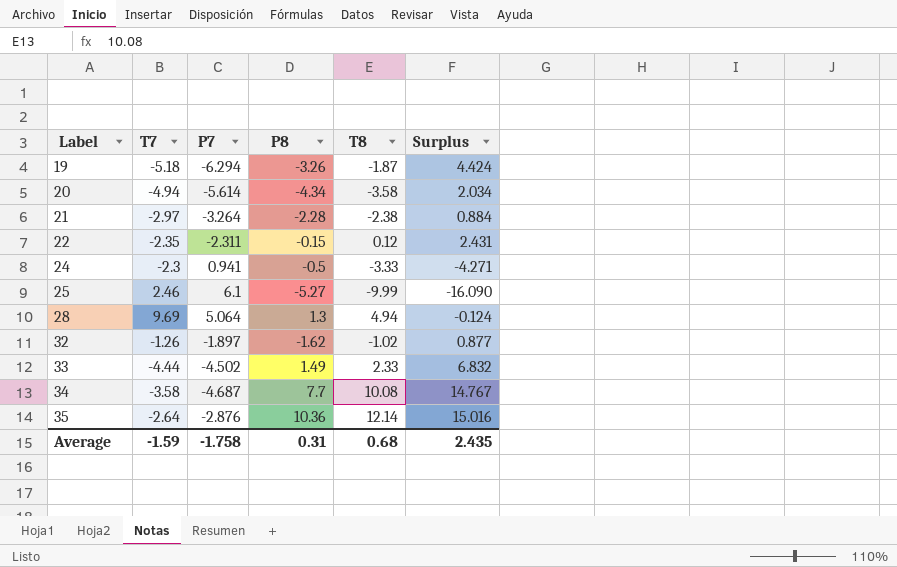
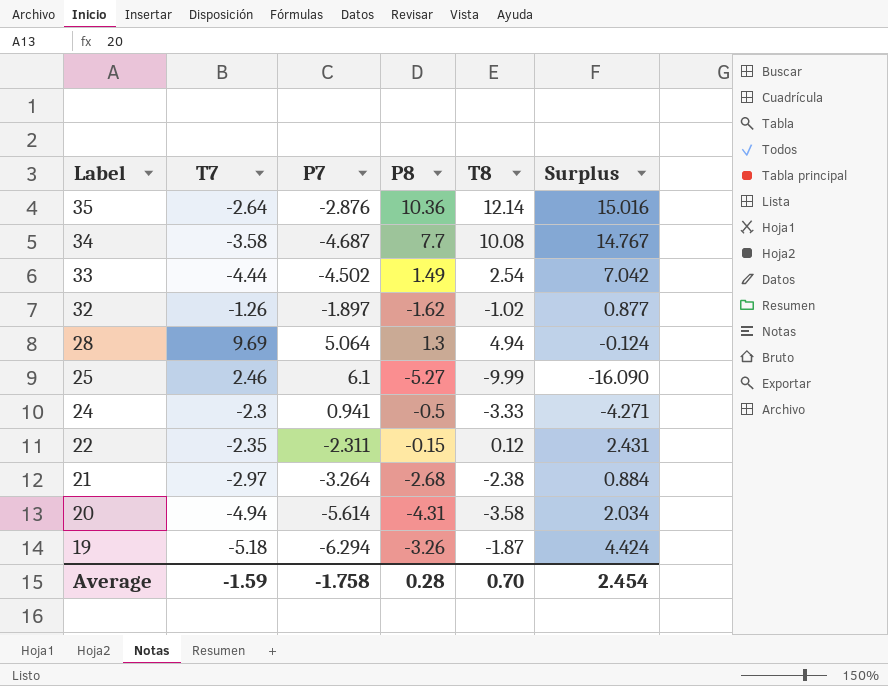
row order: Label ascending -> Label descending
33 | T8: 2.33 -> 2.54
33 | Surplus: 6.832 -> 7.042
21 | P8: -2.28 -> -2.68
20 | P8: -4.34 -> -4.31
Average | P8: 0.31 -> 0.28
Average | T8: 0.68 -> 0.70
Average | Surplus: 2.435 -> 2.454

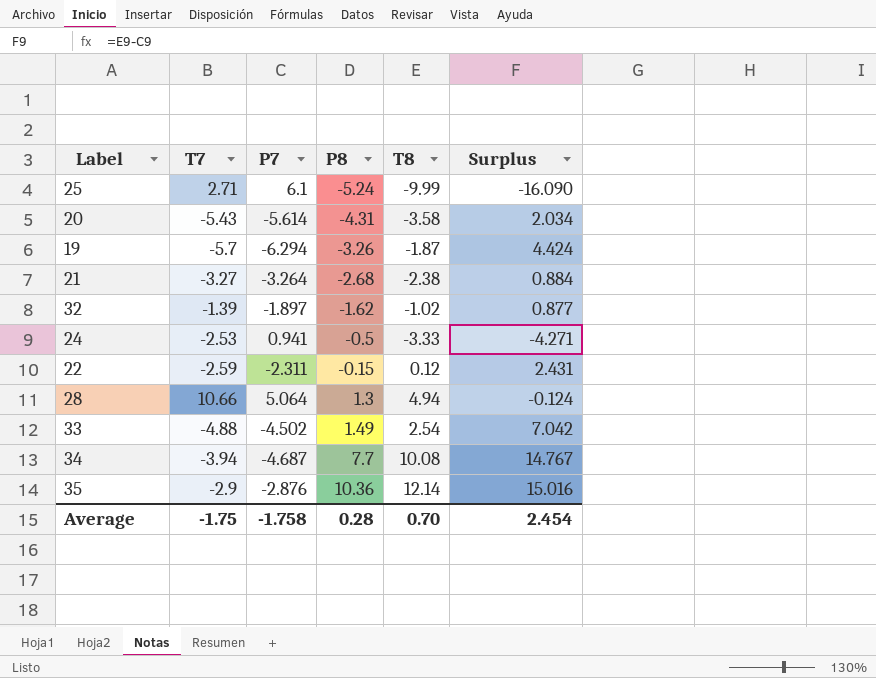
row order: Label descending -> P8 ascending
25 | T7: 2.46 -> 2.71
25 | P8: -5.27 -> -5.24
20 | T7: -4.94 -> -5.43
19 | T7: -5.18 -> -5.7
21 | T7: -2.97 -> -3.27
32 | T7: -1.26 -> -1.39
24 | T7: -2.3 -> -2.53
22 | T7: -2.35 -> -2.59
28 | T7: 9.69 -> 10.66
33 | T7: -4.44 -> -4.88
34 | T7: -3.58 -> -3.94
35 | T7: -2.64 -> -2.9
Average | T7: -1.59 -> -1.75

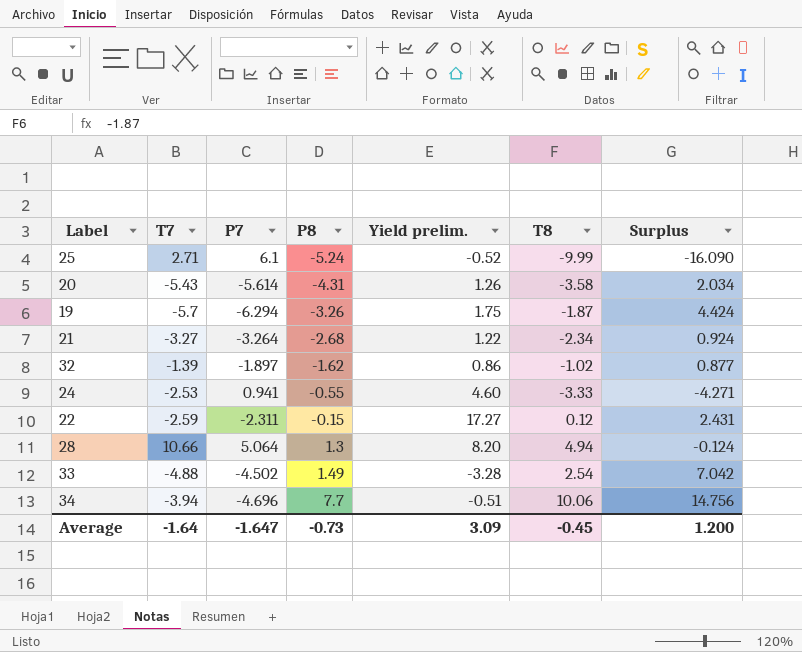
column Yield prelim. | formula: none -> [T7] / [P8]
row 35: -2.9 | -2.876 | 10.36 | 12.14 | 15.016 -> none
21 | T8: -2.38 -> -2.34
21 | Surplus: 0.884 -> 0.924
24 | P8: -0.5 -> -0.55
34 | P7: -4.687 -> -4.696
34 | T8: 10.08 -> 10.06
34 | Surplus: 14.767 -> 14.756
Average | T7: -1.75 -> -1.64
Average | P7: -1.758 -> -1.647
Average | P8: 0.28 -> -0.73
Average | T8: 0.70 -> -0.45
Average | Surplus: 2.454 -> 1.200

